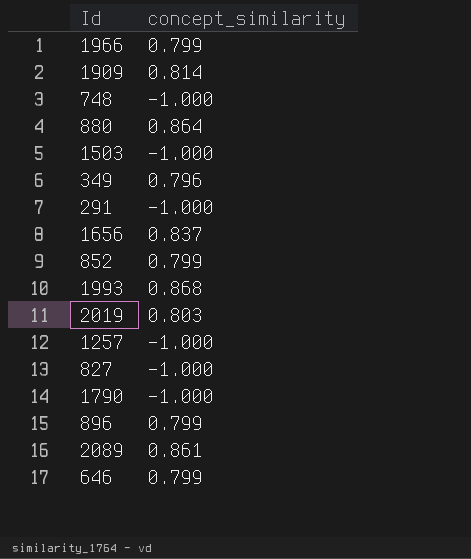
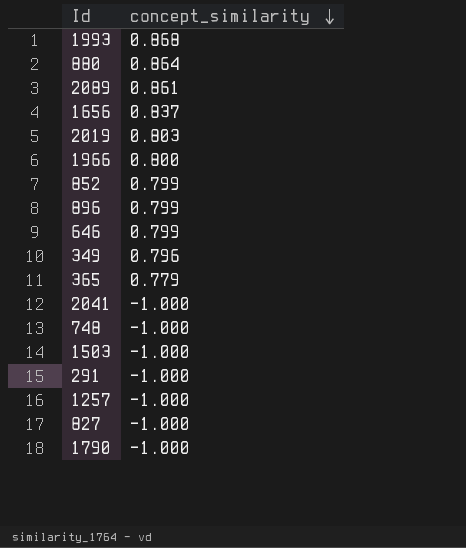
row order: none -> concept_similarity descending
row 1909: 0.814 -> none
1966 | concept_similarity: 0.799 -> 0.800
row 365: none -> 0.779
row 2041: none -> -1.000

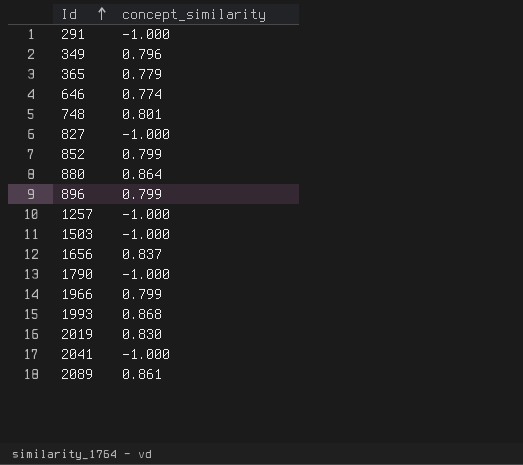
row order: concept_similarity descending -> Id ascending
646 | concept_similarity: 0.799 -> 0.774
748 | concept_similarity: -1.000 -> 0.801
1966 | concept_similarity: 0.800 -> 0.799
2019 | concept_similarity: 0.803 -> 0.830

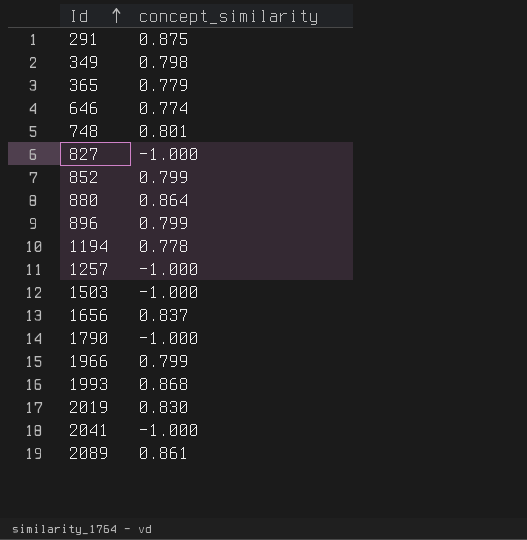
291 | concept_similarity: -1.000 -> 0.875
349 | concept_similarity: 0.796 -> 0.798
row 1194: none -> 0.778

